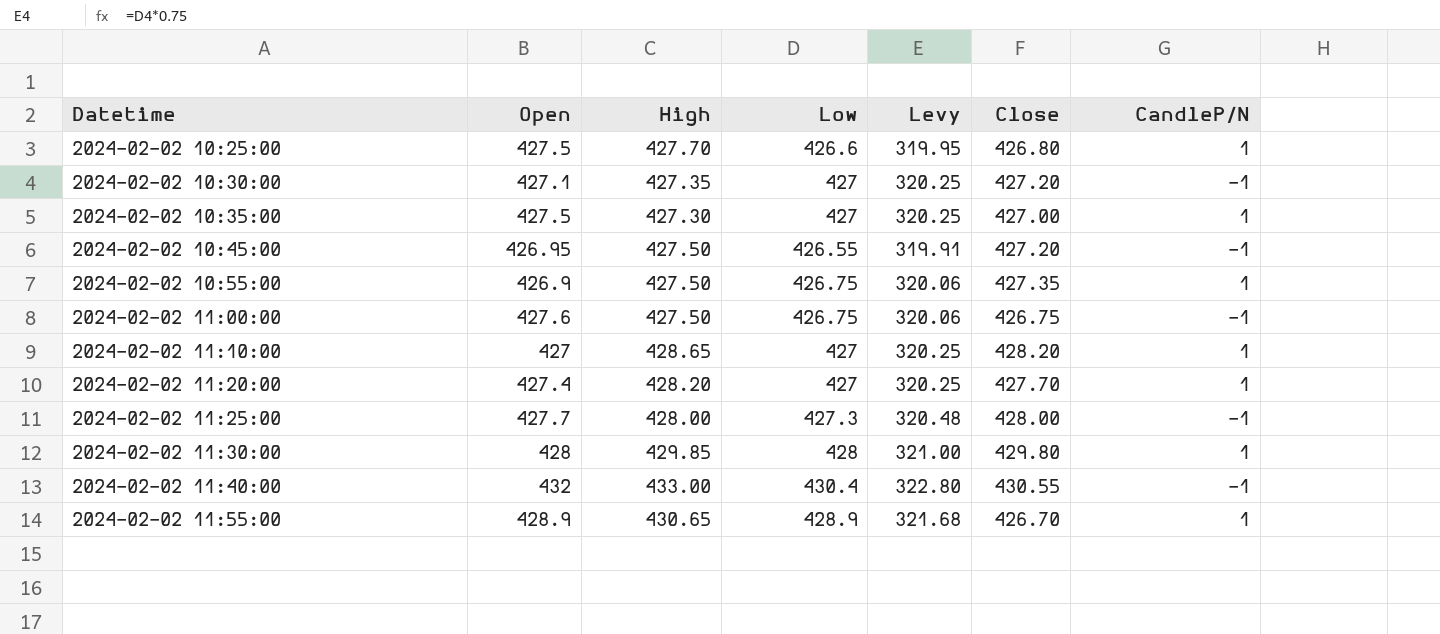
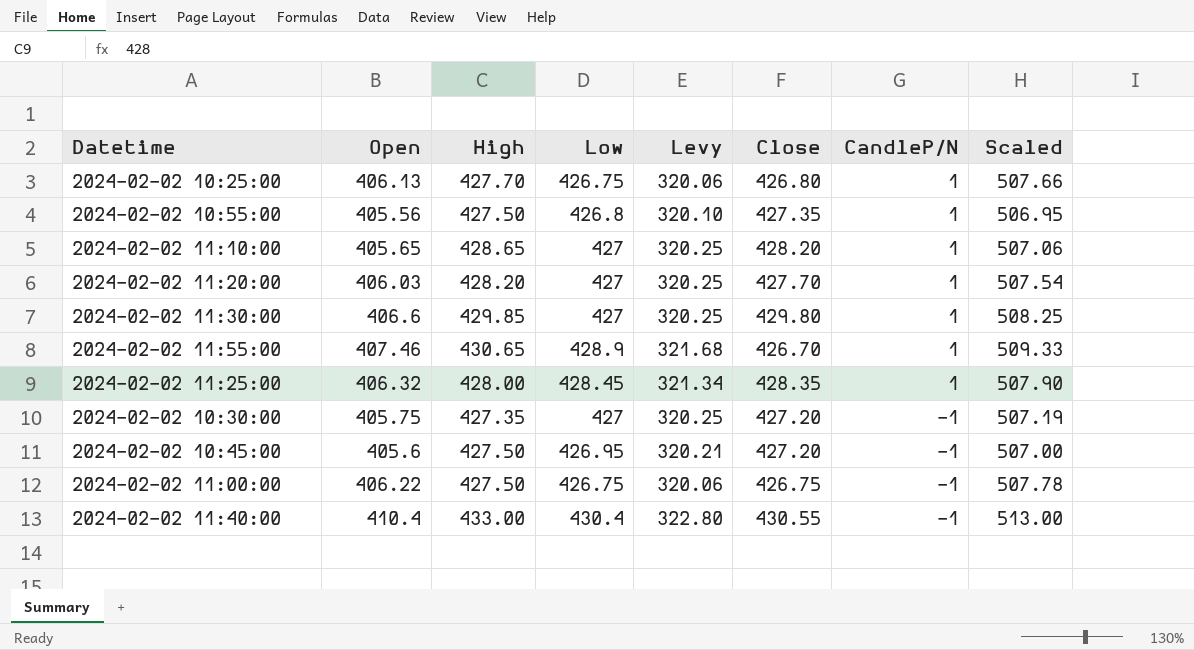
row order: Datetime ascending -> CandleP/N descending
column Scaled | formula: none -> [Open] * 1.25
row 2024-02-02 10:35:00: 427.5 | 427.30 | 427 | 320.25 | 427.00 | 1 -> none
2024-02-02 10:25:00 | Open: 427.5 -> 406.13
2024-02-02 10:25:00 | Low: 426.6 -> 426.75
2024-02-02 10:25:00 | Levy: 319.95 -> 320.06
2024-02-02 10:55:00 | Open: 426.9 -> 405.56
2024-02-02 10:55:00 | Low: 426.75 -> 426.8
2024-02-02 10:55:00 | Levy: 320.06 -> 320.10
2024-02-02 11:10:00 | Open: 427 -> 405.65
2024-02-02 11:20:00 | Open: 427.4 -> 406.03
2024-02-02 11:30:00 | Open: 428 -> 406.6
2024-02-02 11:30:00 | Low: 428 -> 427
2024-02-02 11:30:00 | Levy: 321.00 -> 320.25
2024-02-02 11:55:00 | Open: 428.9 -> 407.46
2024-02-02 11:25:00 | Open: 427.7 -> 406.32
2024-02-02 11:25:00 | Low: 427.3 -> 428.45
2024-02-02 11:25:00 | Levy: 320.48 -> 321.34
2024-02-02 11:25:00 | Close: 428.00 -> 428.35
2024-02-02 11:25:00 | CandleP/N: -1 -> 1
2024-02-02 10:30:00 | Open: 427.1 -> 405.75
2024-02-02 10:45:00 | Open: 426.95 -> 405.6
2024-02-02 10:45:00 | Low: 426.55 -> 426.95
2024-02-02 10:45:00 | Levy: 319.91 -> 320.21
2024-02-02 11:00:00 | Open: 427.6 -> 406.22
2024-02-02 11:40:00 | Open: 432 -> 410.4

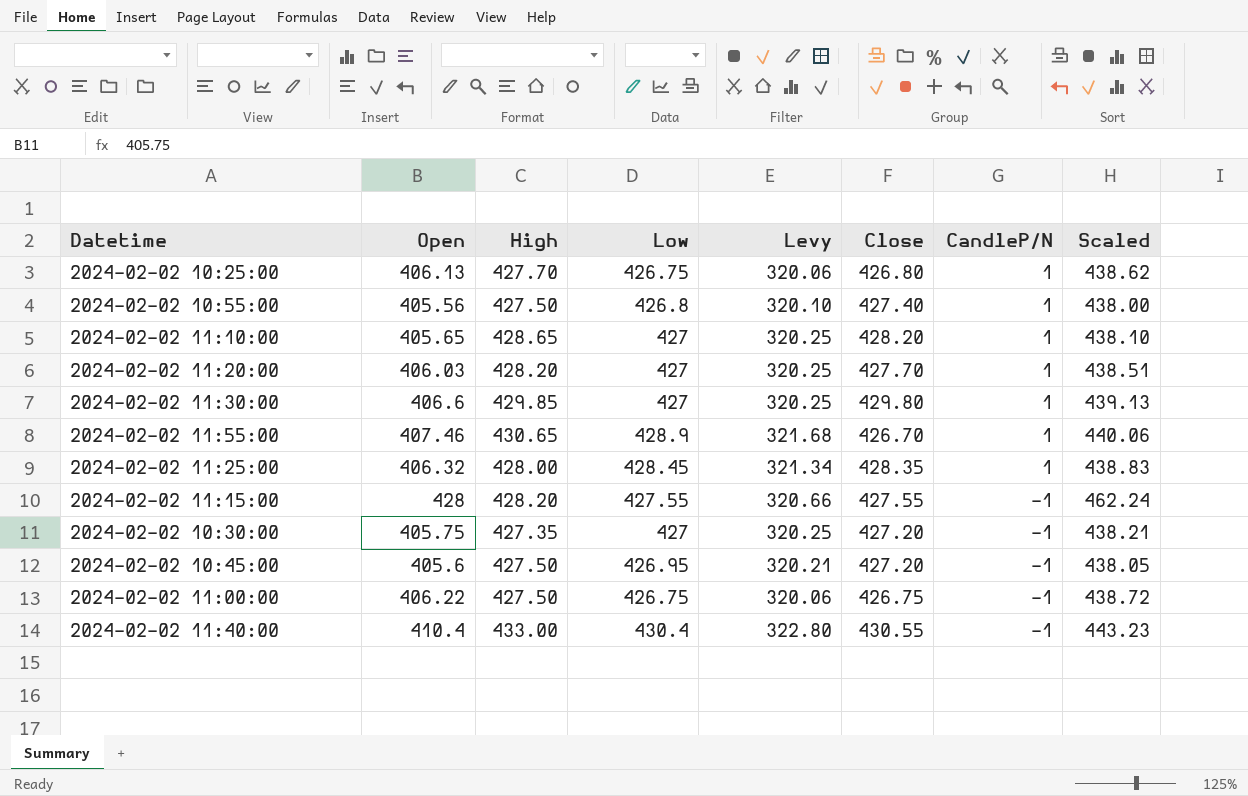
column Scaled | formula: [Open] * 1.25 -> [Open] * 1.08
2024-02-02 10:55:00 | Close: 427.35 -> 427.40
row 2024-02-02 11:15:00: none -> 428 | 428.20 | 427.55 | 320.66 | 427.55 | -1 | 462.24

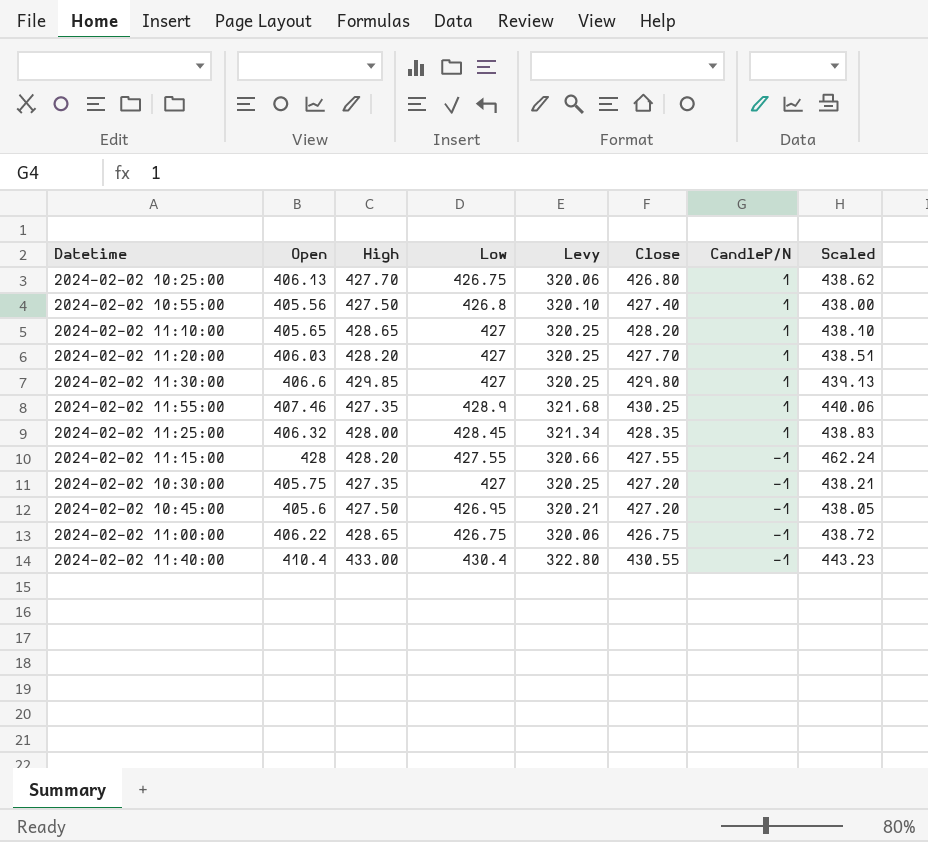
2024-02-02 11:55:00 | High: 430.65 -> 427.35
2024-02-02 11:55:00 | Close: 426.70 -> 430.25
2024-02-02 11:00:00 | High: 427.50 -> 428.65

